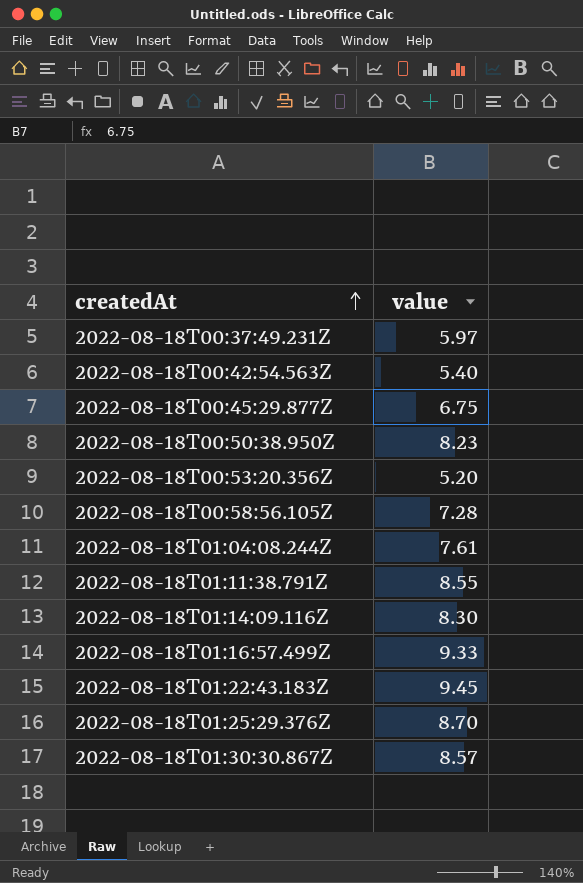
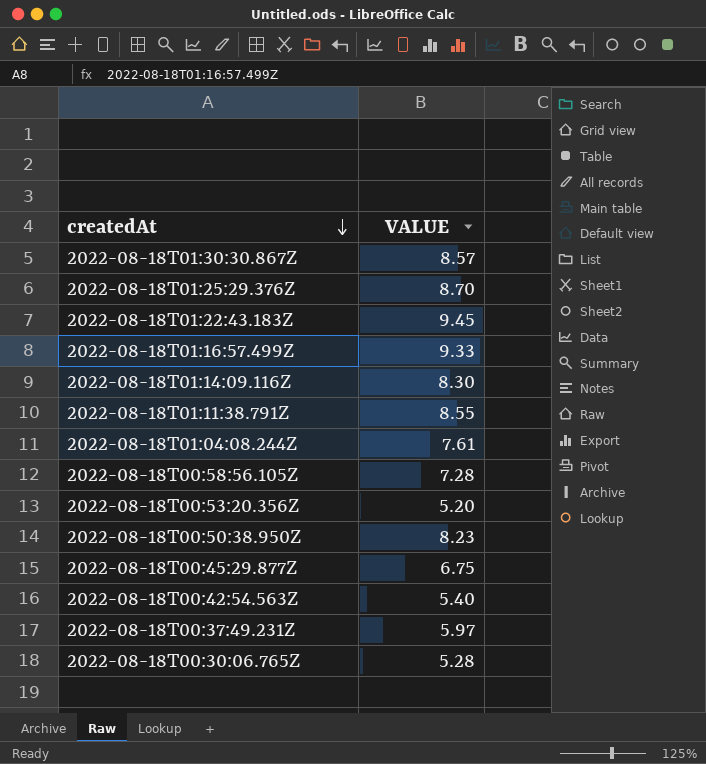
row order: createdAt ascending -> createdAt descending
column name: value -> VALUE
row 2022-08-18T00:30:06.765Z: none -> 5.28

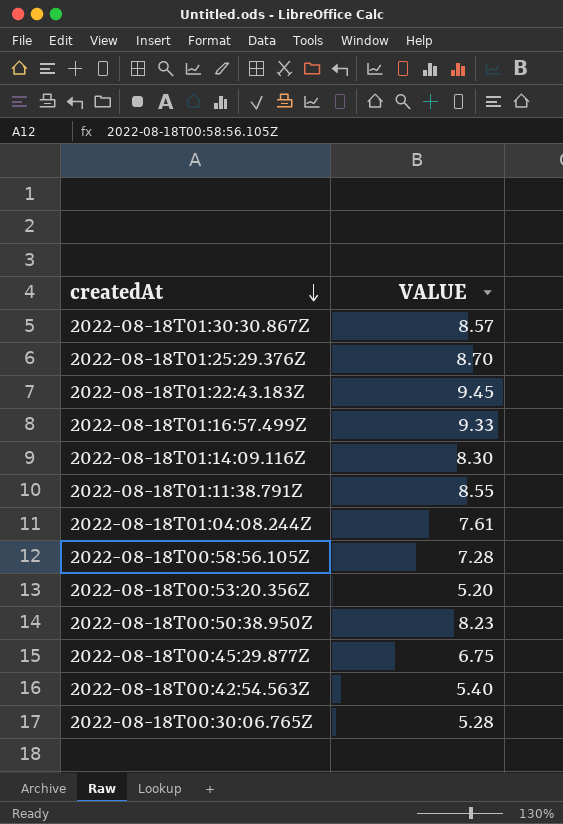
row 2022-08-18T00:37:49.231Z: 5.97 -> none

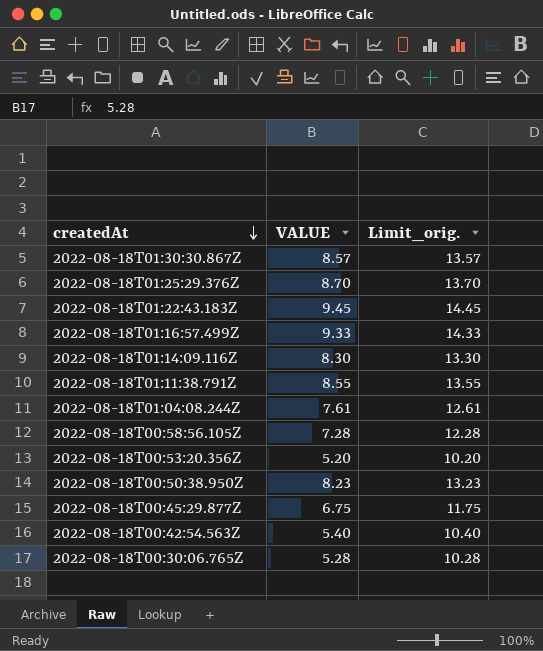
column Limit_orig. | formula: none -> [VALUE] + 5

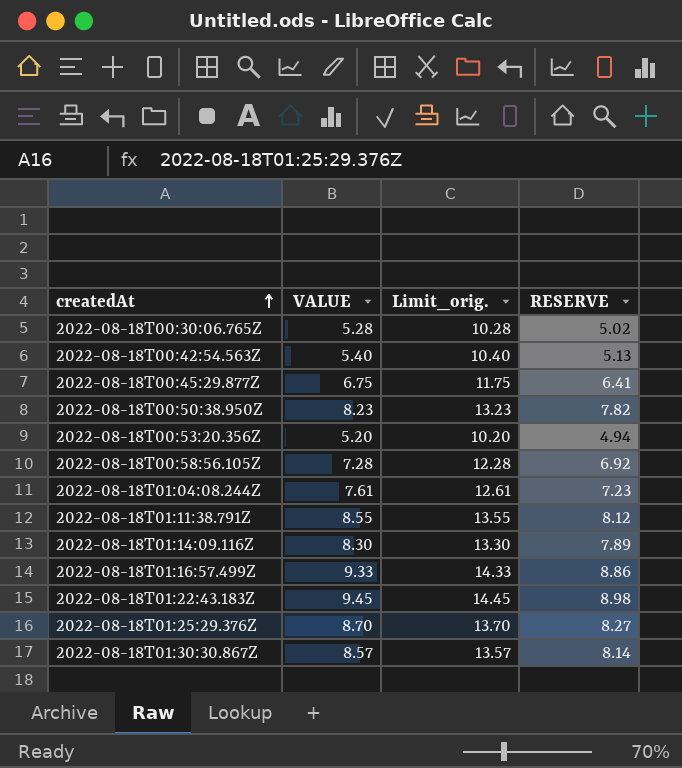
row order: createdAt descending -> createdAt ascending
column RESERVE | formula: none -> [VALUE] * 0.95

